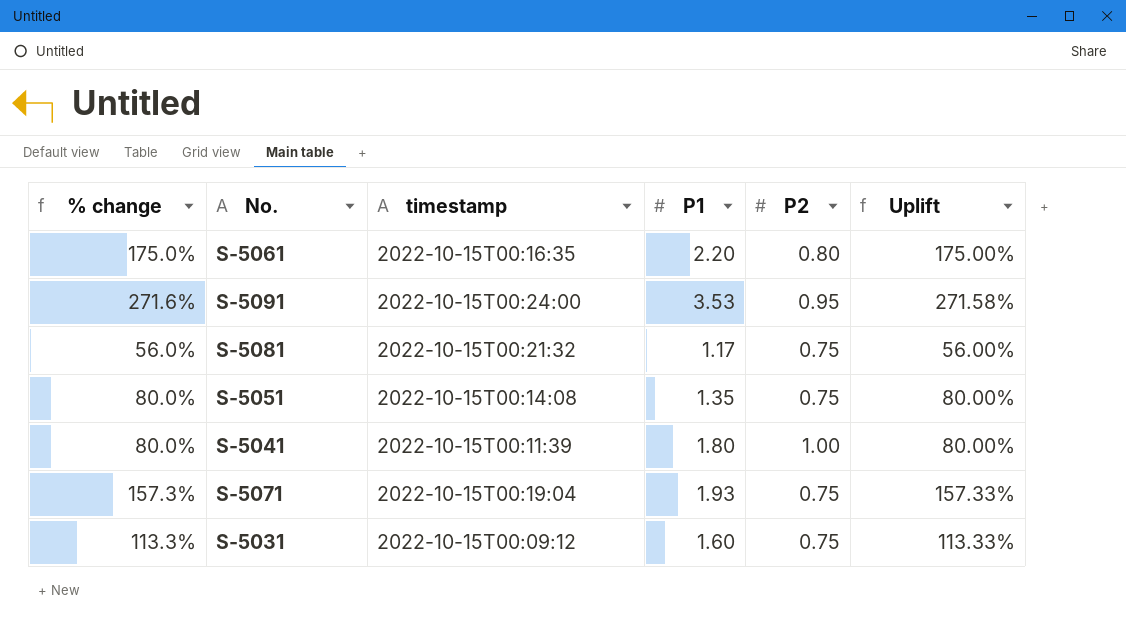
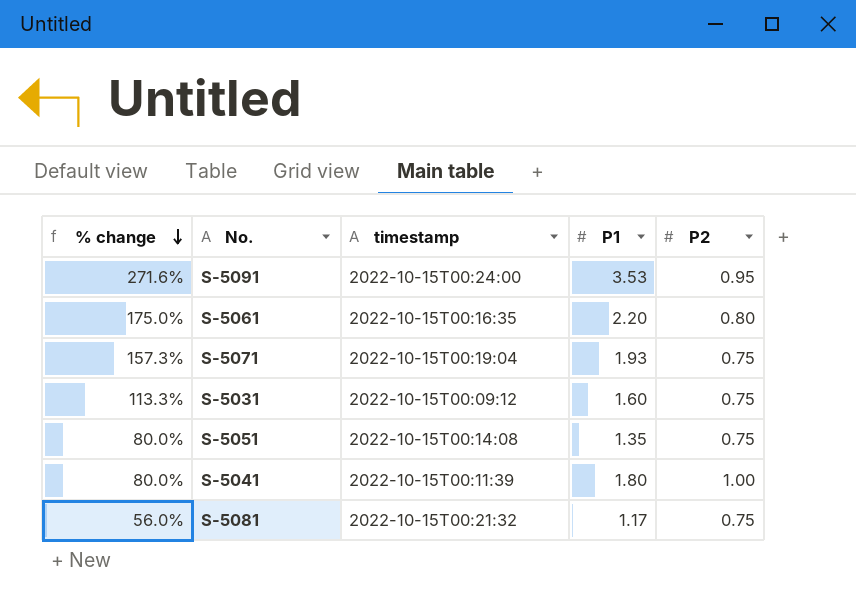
row order: none -> % change descending
column Uplift | formula: ([P1] - [P2]) / [P2] -> none

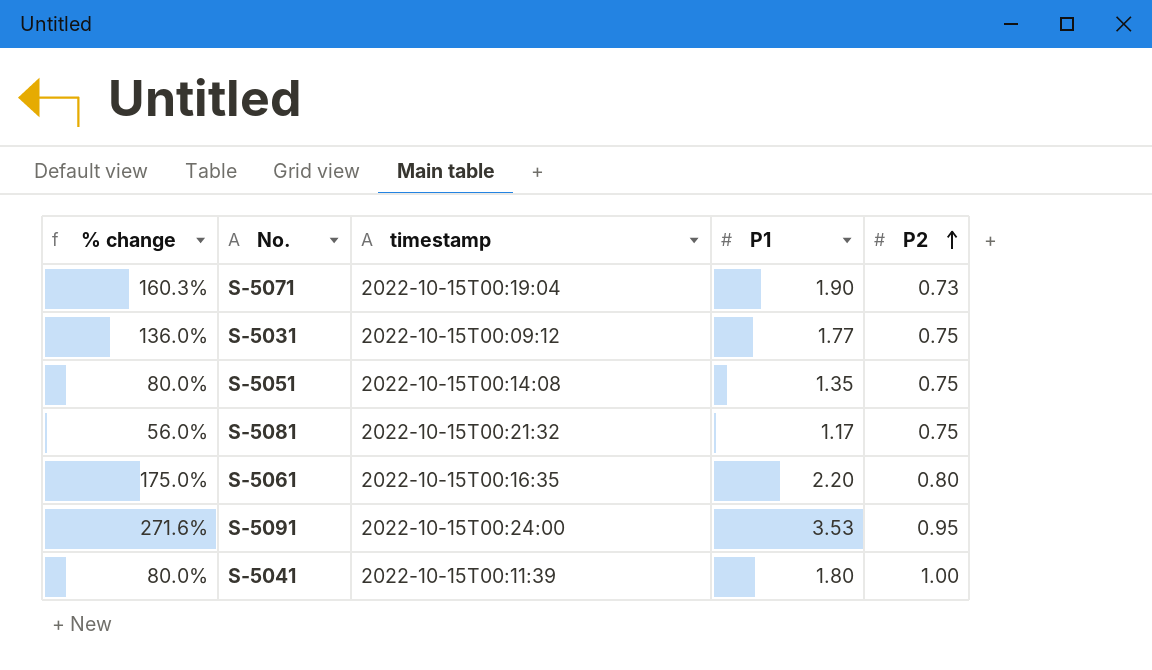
row order: % change descending -> P2 ascending
S-5071 | % change: 157.3% -> 160.3%
S-5071 | P1: 1.93 -> 1.90
S-5071 | P2: 0.75 -> 0.73
S-5031 | % change: 113.3% -> 136.0%
S-5031 | P1: 1.60 -> 1.77

